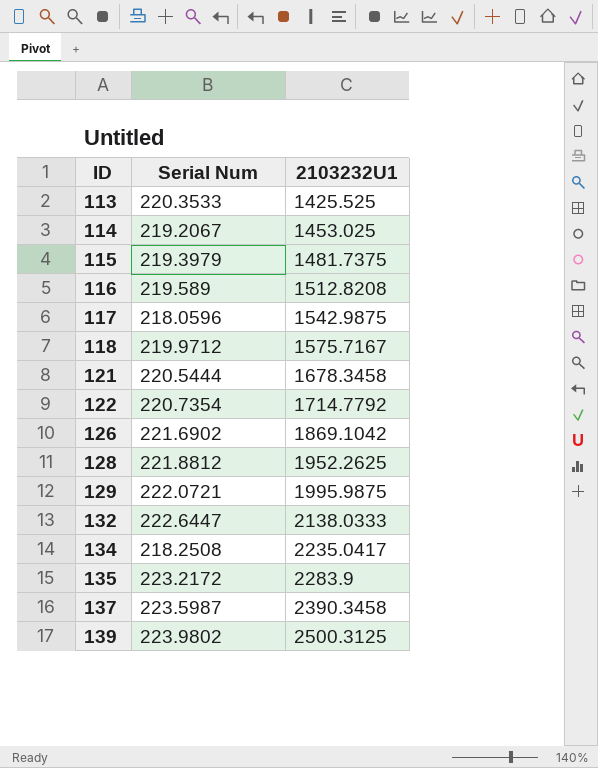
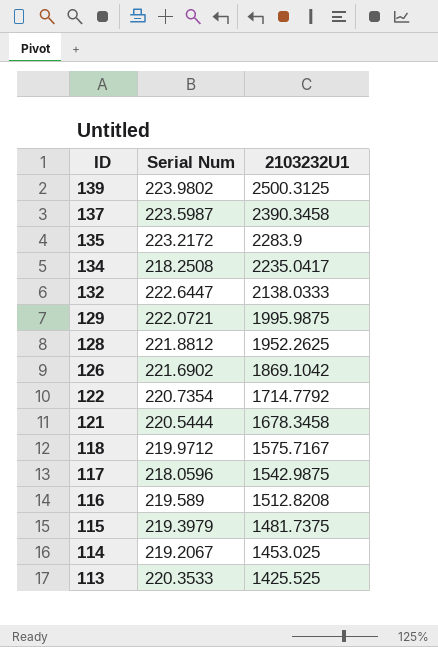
row order: ID ascending -> ID descending

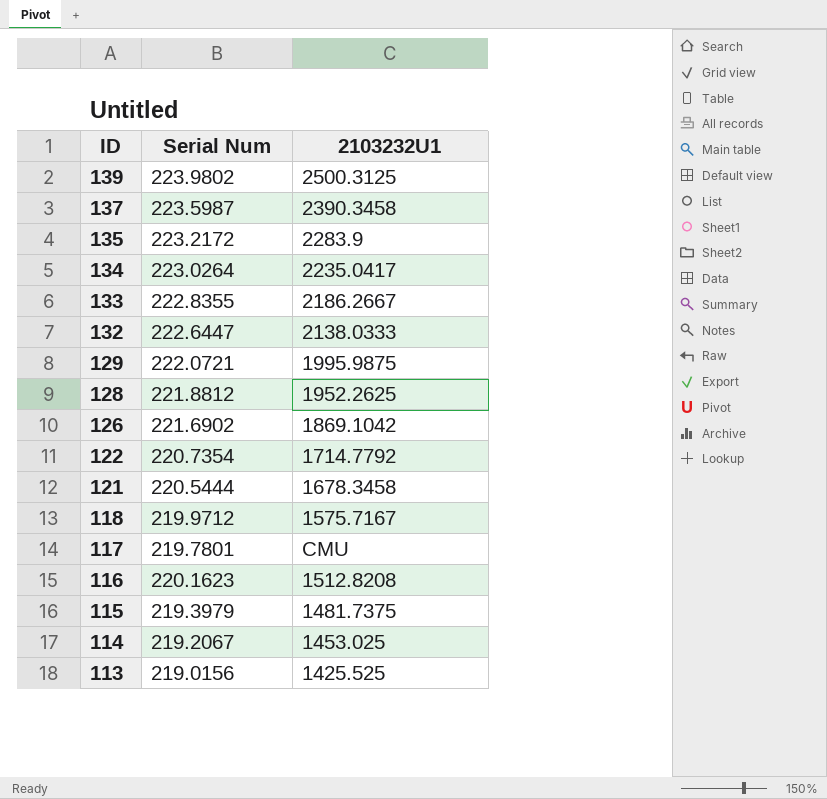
134 | Serial Num: 218.2508 -> 223.0264
row 133: none -> 222.8355 | 2186.2667
117 | Serial Num: 218.0596 -> 219.7801
117 | 2103232U1: 1542.9875 -> CMU
116 | Serial Num: 219.589 -> 220.1623
113 | Serial Num: 220.3533 -> 219.0156

